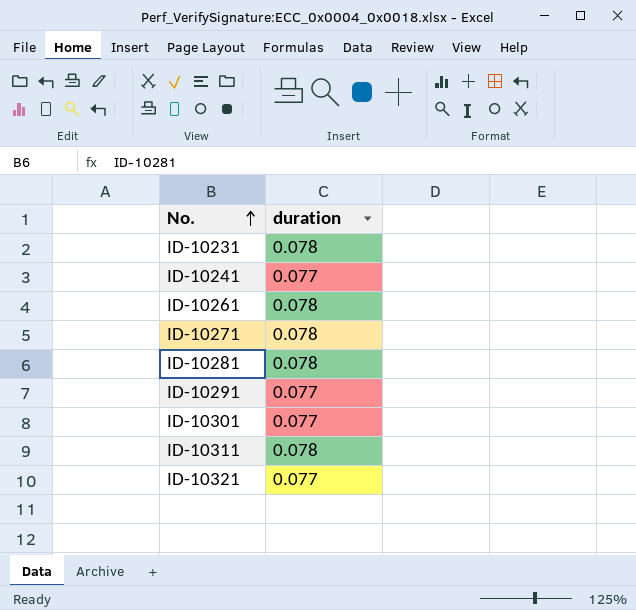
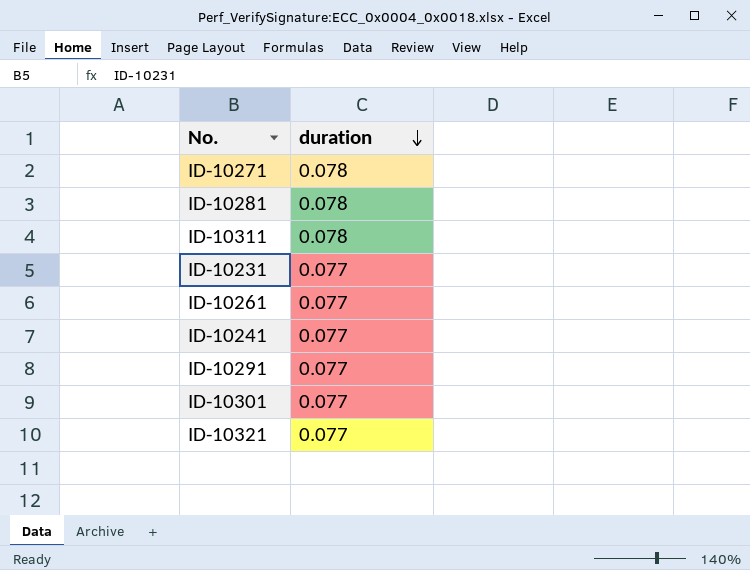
row order: No. ascending -> duration descending
ID-10231 | duration: 0.078 -> 0.077
ID-10261 | duration: 0.078 -> 0.077

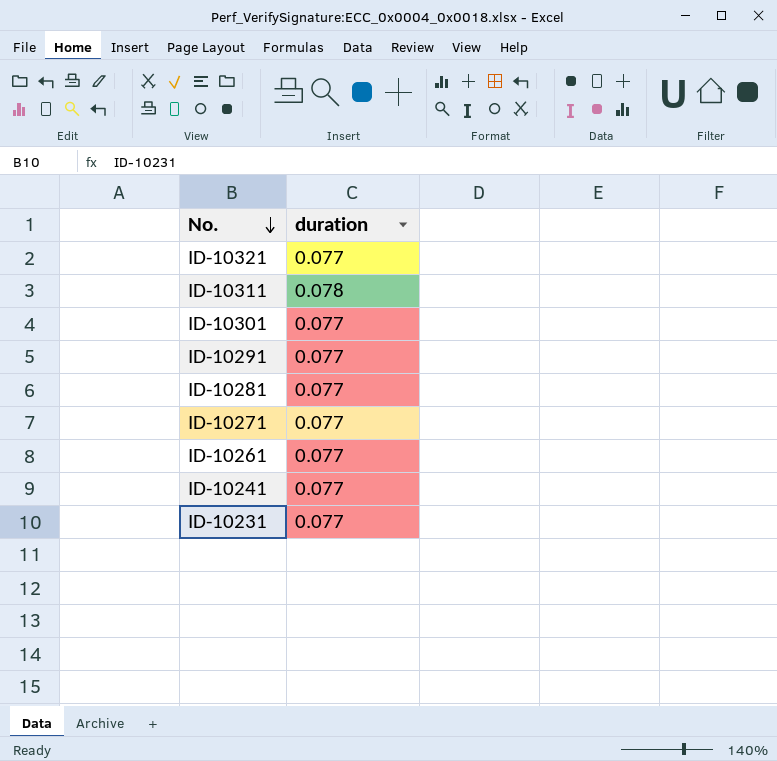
row order: duration descending -> No. descending
ID-10281 | duration: 0.078 -> 0.077
ID-10271 | duration: 0.078 -> 0.077

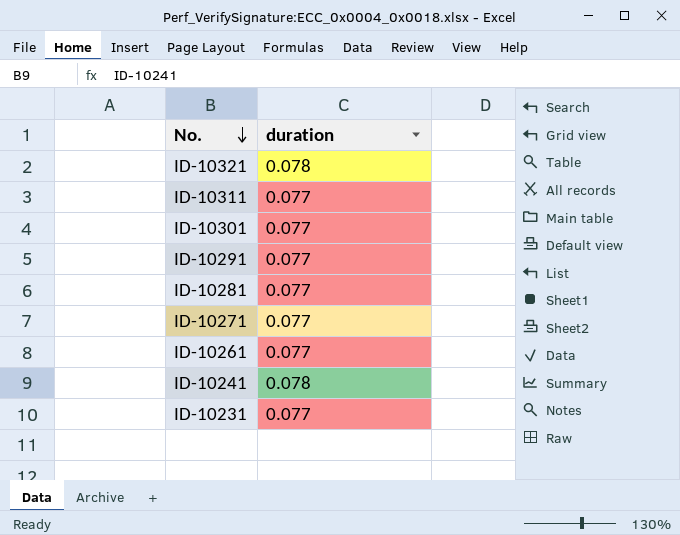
ID-10321 | duration: 0.077 -> 0.078
ID-10311 | duration: 0.078 -> 0.077
ID-10241 | duration: 0.077 -> 0.078

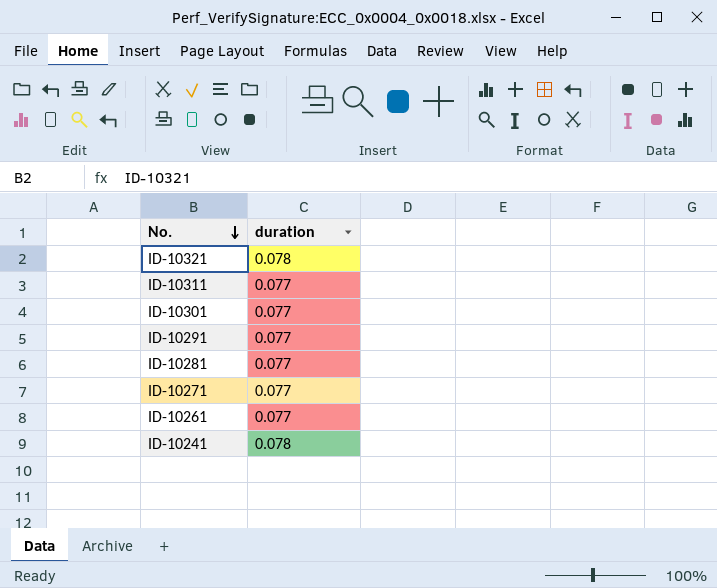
row ID-10231: 0.077 -> none

